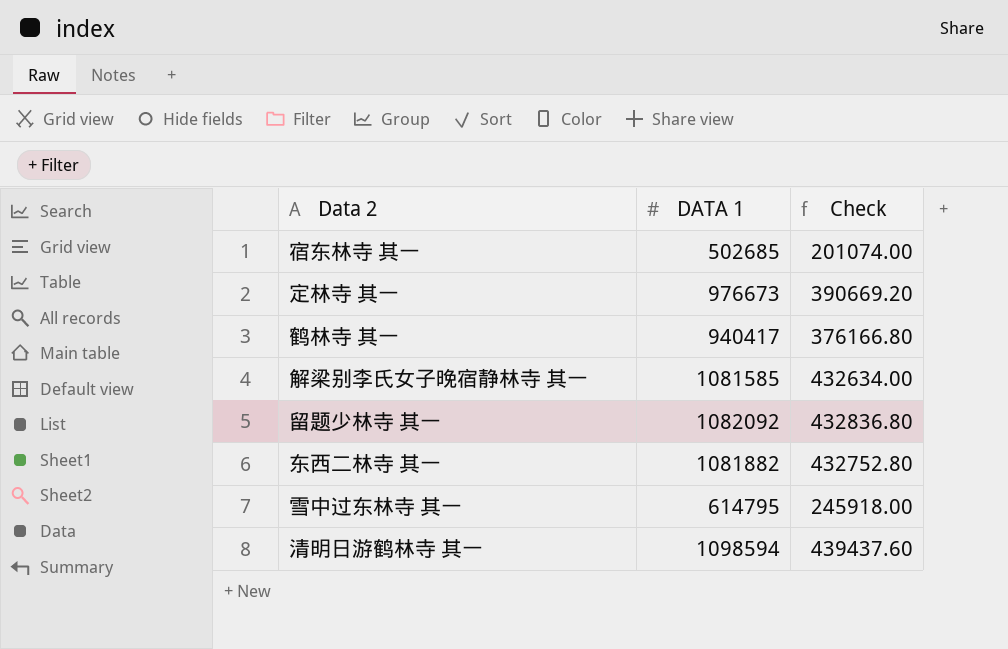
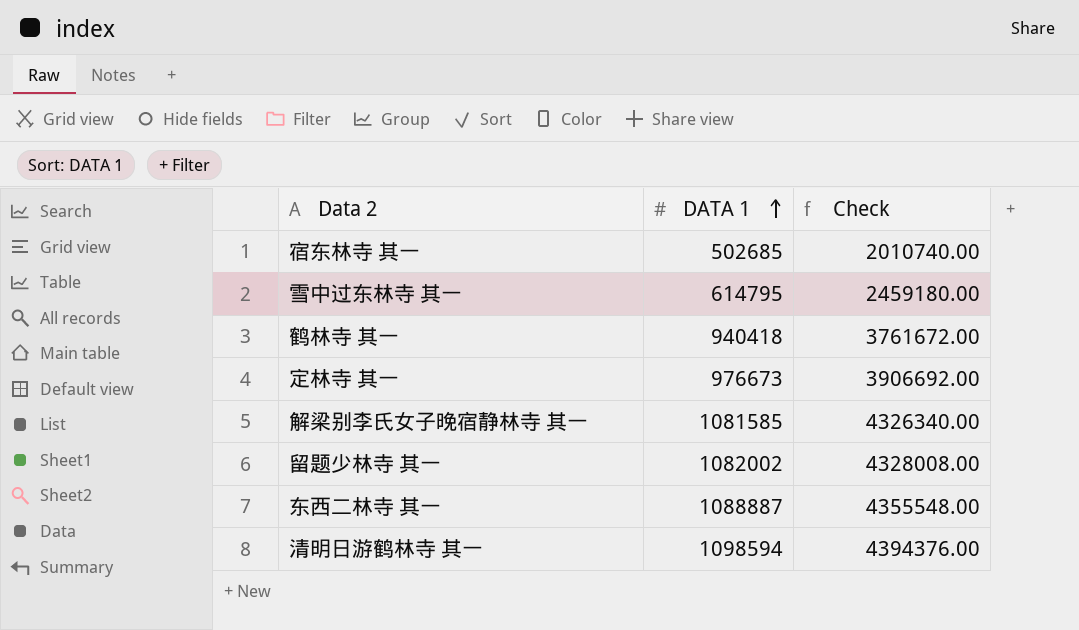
row order: none -> DATA 1 ascending
column Check | formula: [DATA 1] * 0.4 -> [DATA 1] * 4
鹤林寺 其一 | DATA 1: 940417 -> 940418
留题少林寺 其一 | DATA 1: 1082092 -> 1082002
东西二林寺 其一 | DATA 1: 1081882 -> 1088887

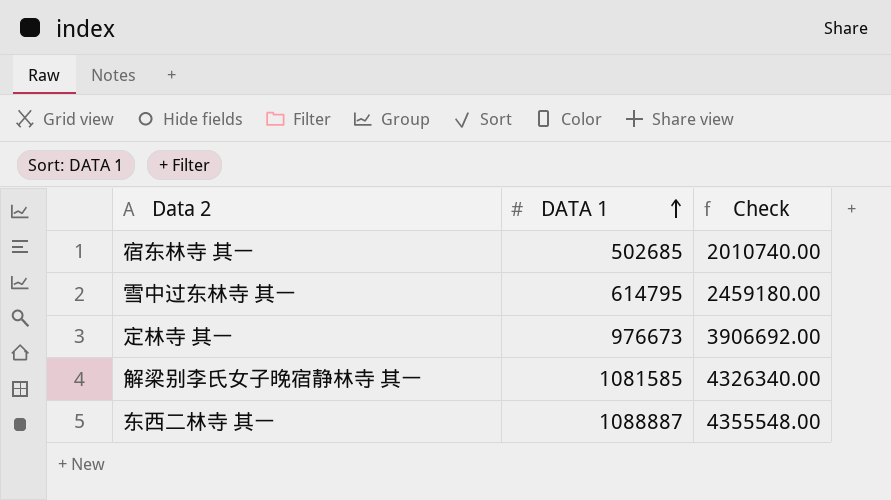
row 鹤林寺 其一: 940418 | 3761672.00 -> none
row 留题少林寺 其一: 1082002 | 4328008.00 -> none
row 清明日游鹤林寺 其一: 1098594 | 4394376.00 -> none

